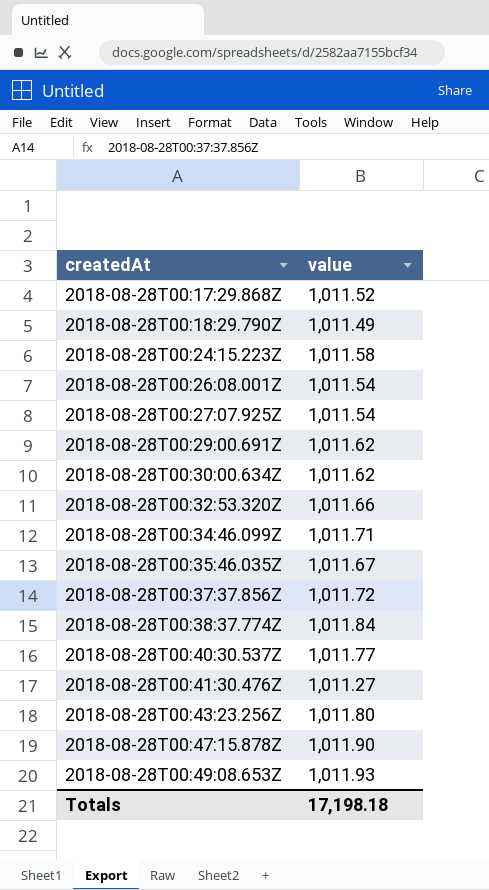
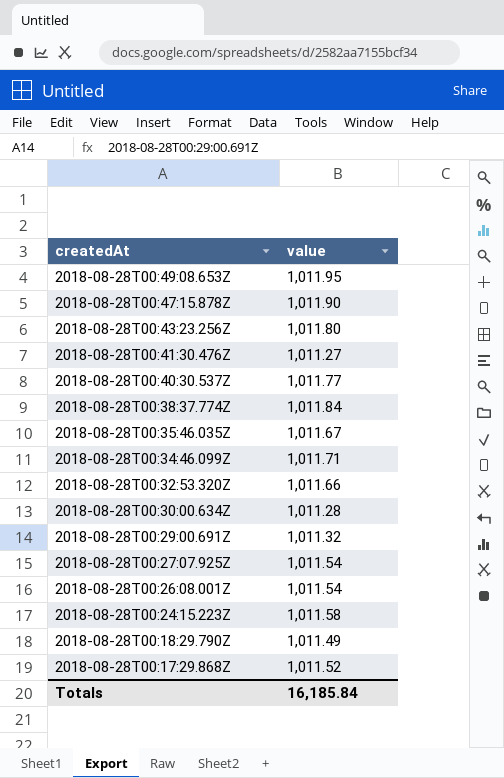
row order: createdAt ascending -> createdAt descending
row 2018-08-28T00:37:37.856Z: 1,011.72 -> none
2018-08-28T00:49:08.653Z | value: 1,011.93 -> 1,011.95
2018-08-28T00:30:00.634Z | value: 1,011.62 -> 1,011.28
2018-08-28T00:29:00.691Z | value: 1,011.62 -> 1,011.32
Totals | value: 17,198.18 -> 16,185.84

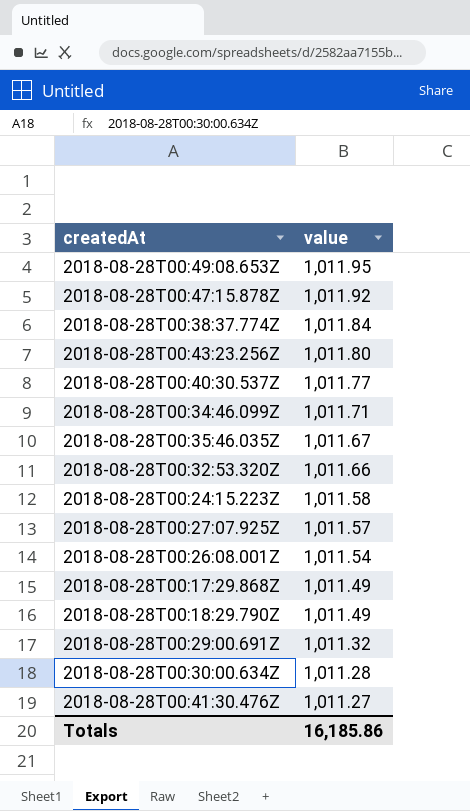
row order: createdAt descending -> value descending
2018-08-28T00:47:15.878Z | value: 1,011.90 -> 1,011.92
2018-08-28T00:27:07.925Z | value: 1,011.54 -> 1,011.57
2018-08-28T00:17:29.868Z | value: 1,011.52 -> 1,011.49
Totals | value: 16,185.84 -> 16,185.86

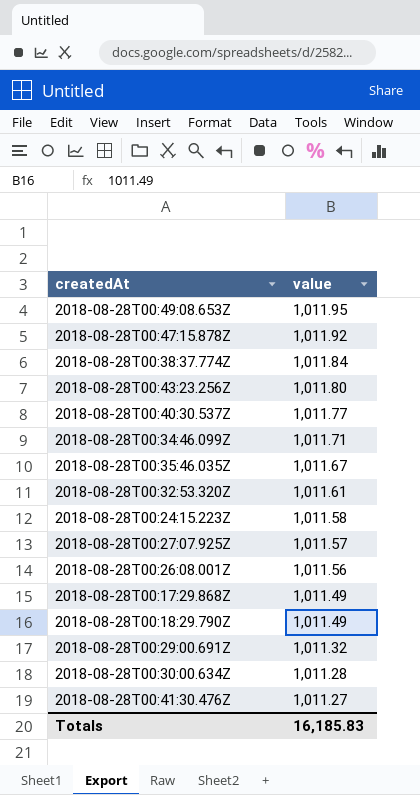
2018-08-28T00:32:53.320Z | value: 1,011.66 -> 1,011.61
2018-08-28T00:26:08.001Z | value: 1,011.54 -> 1,011.56
Totals | value: 16,185.86 -> 16,185.83

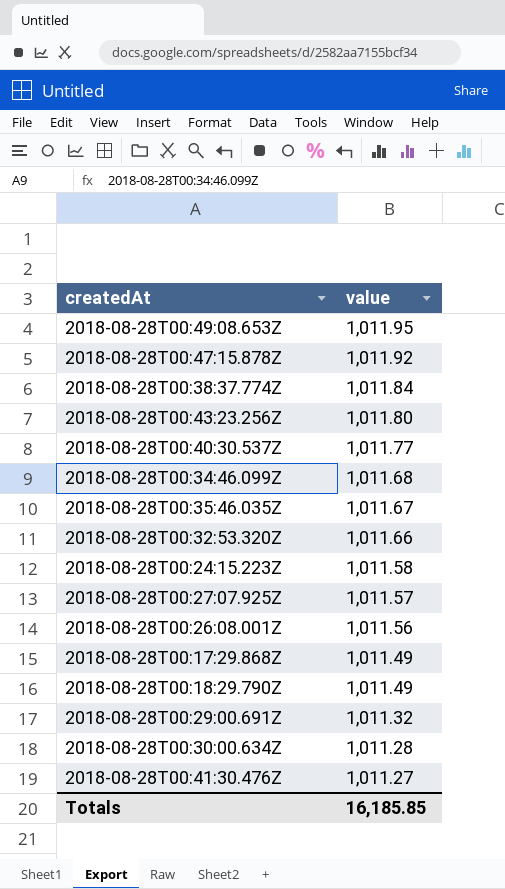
2018-08-28T00:34:46.099Z | value: 1,011.71 -> 1,011.68
2018-08-28T00:32:53.320Z | value: 1,011.61 -> 1,011.66
Totals | value: 16,185.83 -> 16,185.85

